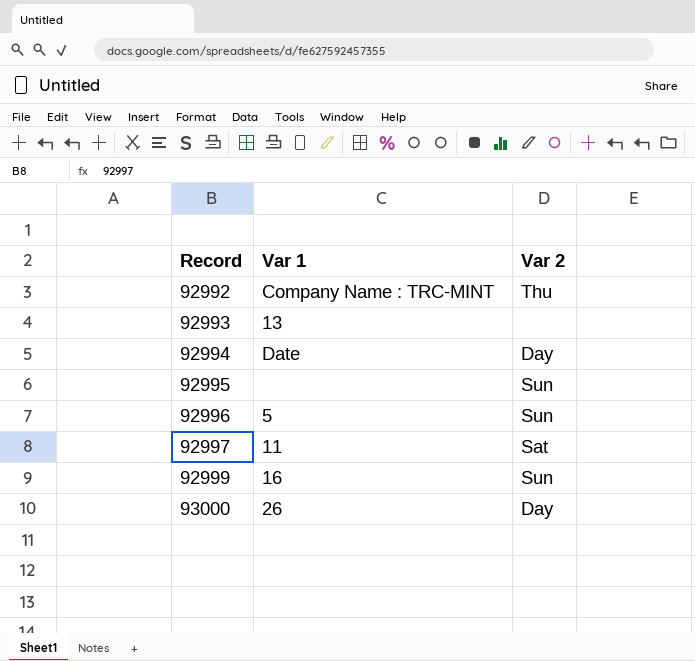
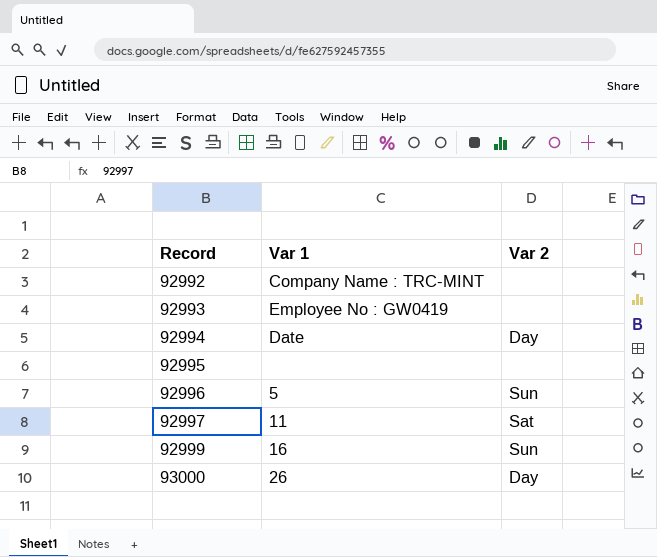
92992 | Var 2: Thu -> none
92993 | Var 1: 13 -> Employee No : GW0419
92995 | Var 2: Sun -> none

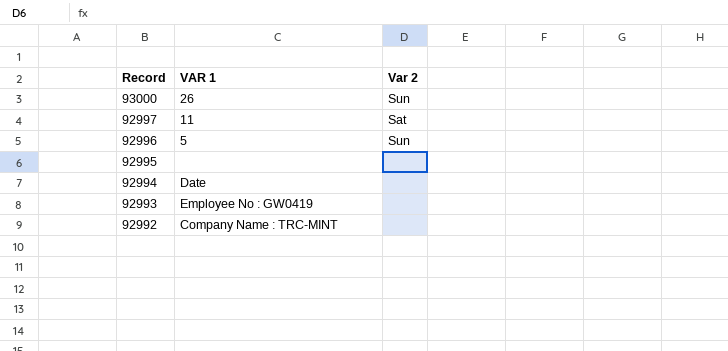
row order: Record ascending -> Record descending
column name: Var 1 -> VAR 1
row 92999: 16 | Sun -> none
93000 | Var 2: Day -> Sun
92994 | Var 2: Day -> none

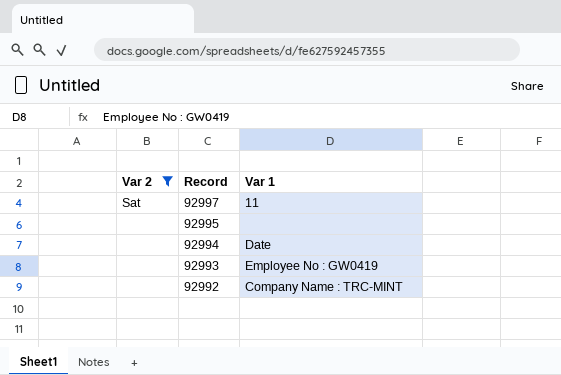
filter: none -> Var 2 != Sun
column Var 2 | position: 3 -> 1
column name: VAR 1 -> Var 1

